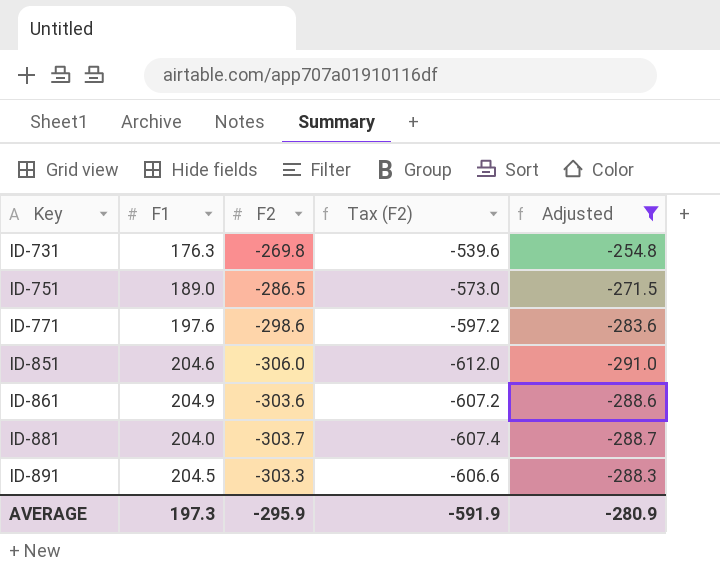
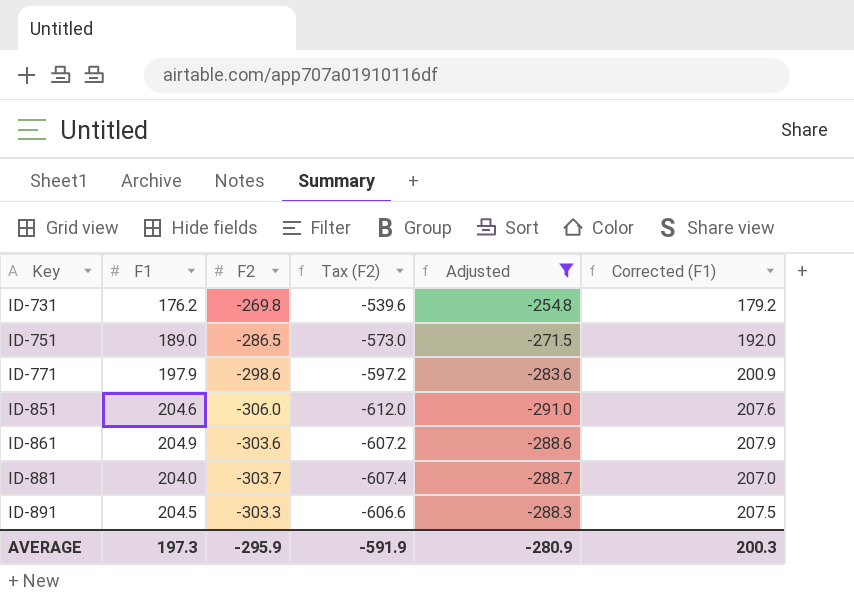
column Corrected (F1) | formula: none -> [F1] + 3
ID-731 | F1: 176.3 -> 176.2
ID-771 | F1: 197.6 -> 197.9

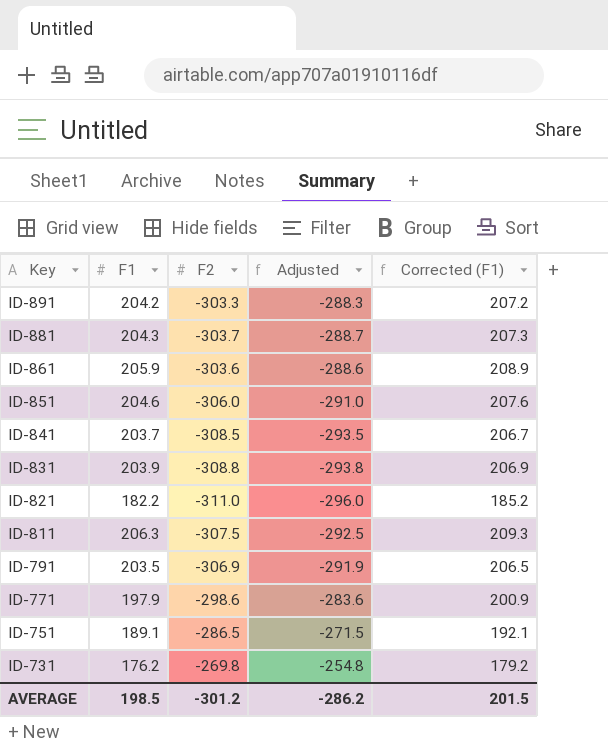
filter: Adjusted >= -291.0 -> none
row order: Key ascending -> Key descending
column Tax (F2) | formula: [F2] * 2 -> none
ID-891 | F1: 204.5 -> 204.2
ID-891 | Corrected (F1): 207.5 -> 207.2
ID-881 | F1: 204.0 -> 204.3
ID-881 | Corrected (F1): 207.0 -> 207.3
ID-861 | F1: 204.9 -> 205.9
ID-861 | Corrected (F1): 207.9 -> 208.9
ID-751 | F1: 189.0 -> 189.1
ID-751 | Corrected (F1): 192.0 -> 192.1
AVERAGE | F1: 197.3 -> 198.5
AVERAGE | F2: -295.9 -> -301.2
AVERAGE | Adjusted: -280.9 -> -286.2
AVERAGE | Corrected (F1): 200.3 -> 201.5

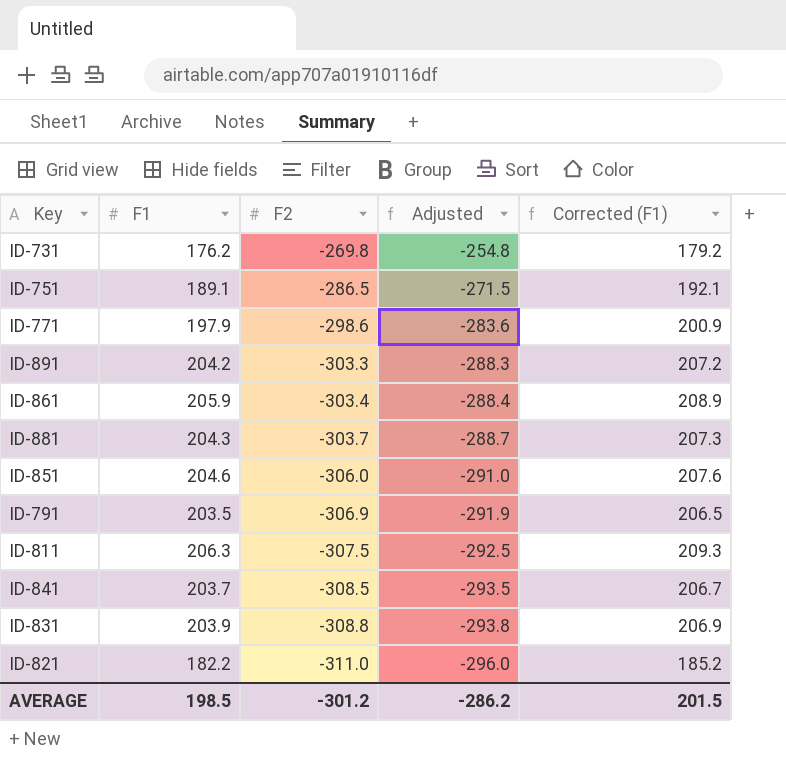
row order: Key descending -> F2 descending
ID-861 | F2: -303.6 -> -303.4
ID-861 | Adjusted: -288.6 -> -288.4

